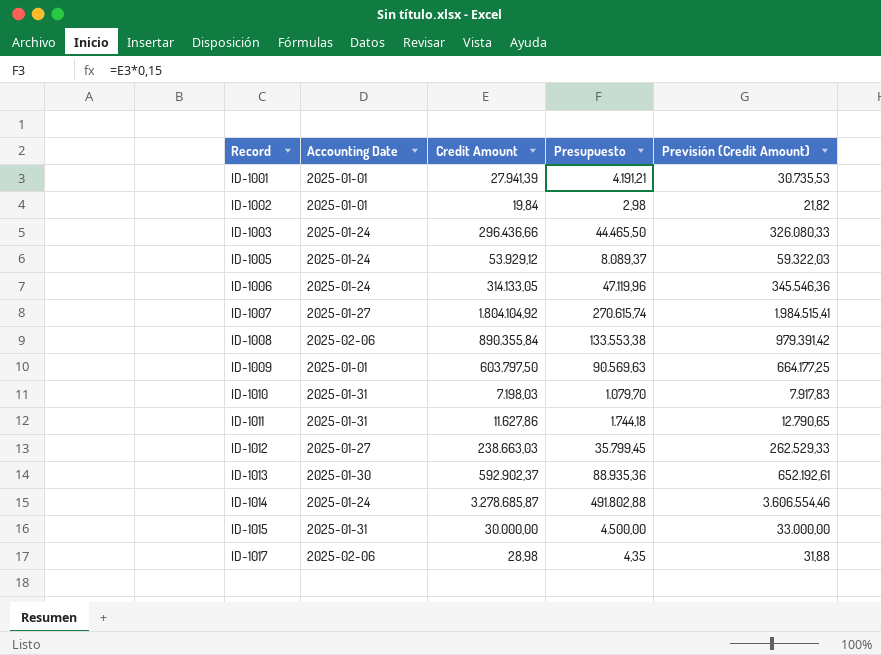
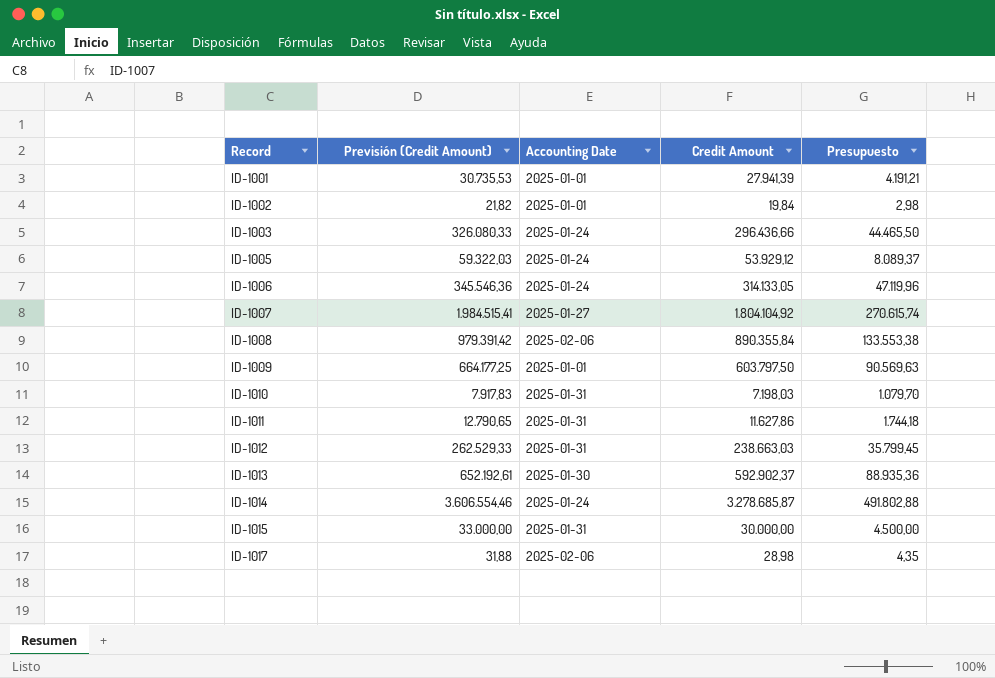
column Previsión (Credit Amount) | position: 5 -> 2
ID-1012 | Accounting Date: 2025-01-27 -> 2025-01-31

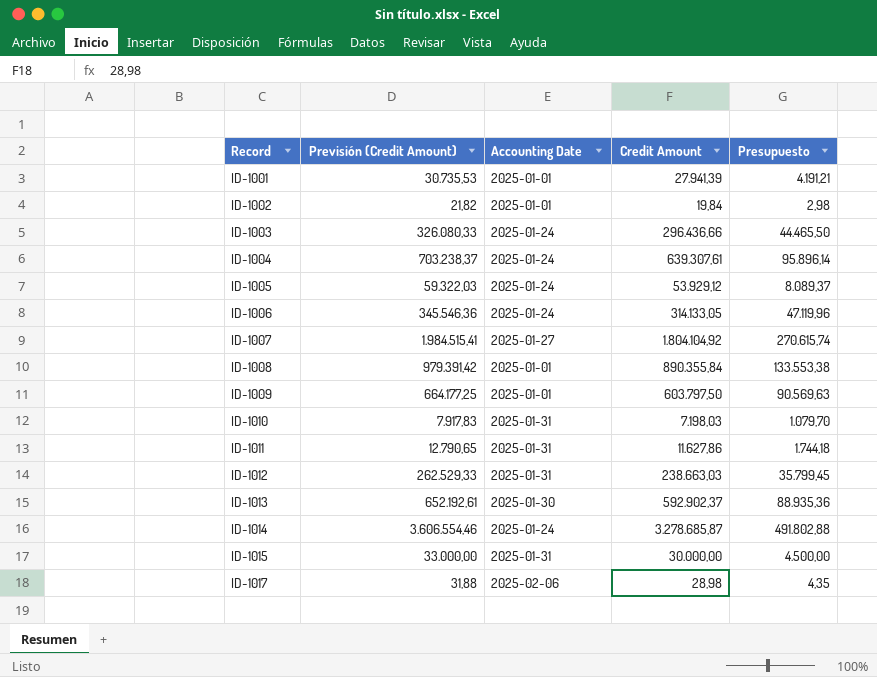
row ID-1004: none -> 703.238,37 | 2025-01-24 | 639.307,61 | 95.896,14
ID-1008 | Accounting Date: 2025-02-06 -> 2025-01-01

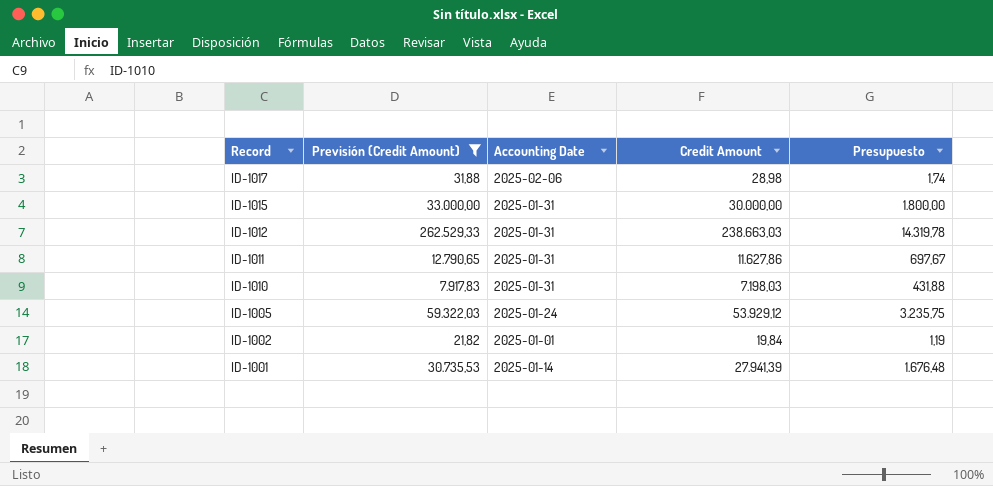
filter: none -> Previsión (Credit Amount) <= 262.529,33
row order: Record ascending -> Record descending
column Presupuesto | formula: [Credit Amount] * 0,15 -> [Credit Amount] * 0,06
ID-1001 | Accounting Date: 2025-01-01 -> 2025-01-14

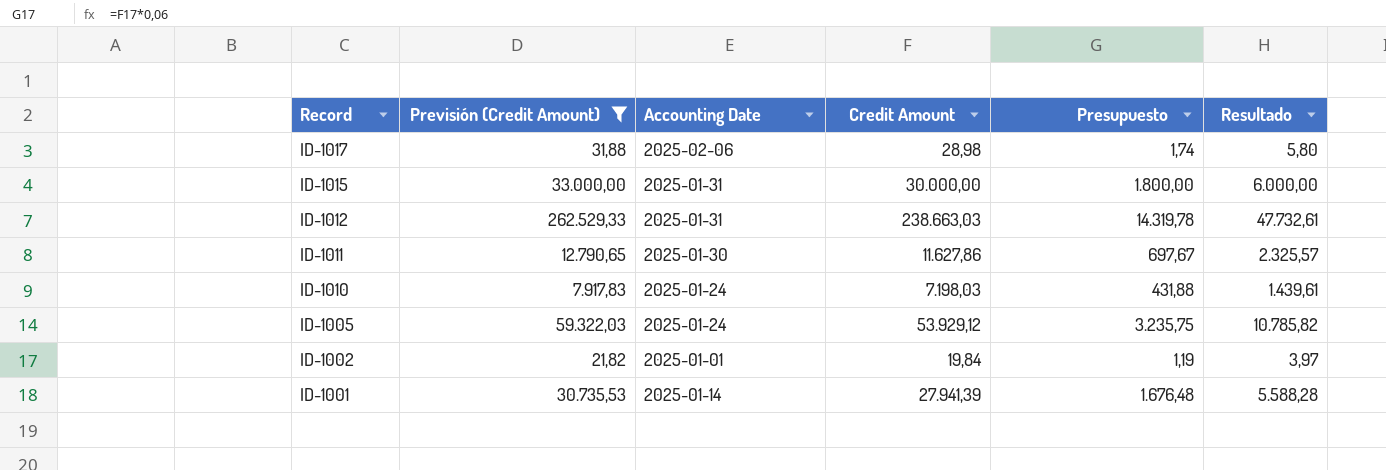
column Resultado | formula: none -> [Credit Amount] * 0,2
ID-1011 | Accounting Date: 2025-01-31 -> 2025-01-30
ID-1010 | Accounting Date: 2025-01-31 -> 2025-01-24

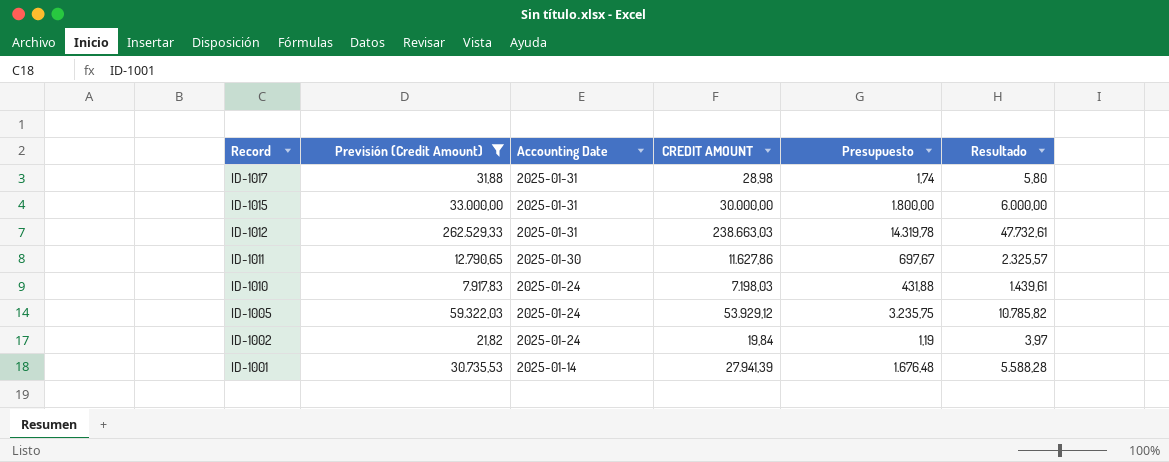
column name: Credit Amount -> CREDIT AMOUNT
ID-1017 | Accounting Date: 2025-02-06 -> 2025-01-31
ID-1002 | Accounting Date: 2025-01-01 -> 2025-01-24

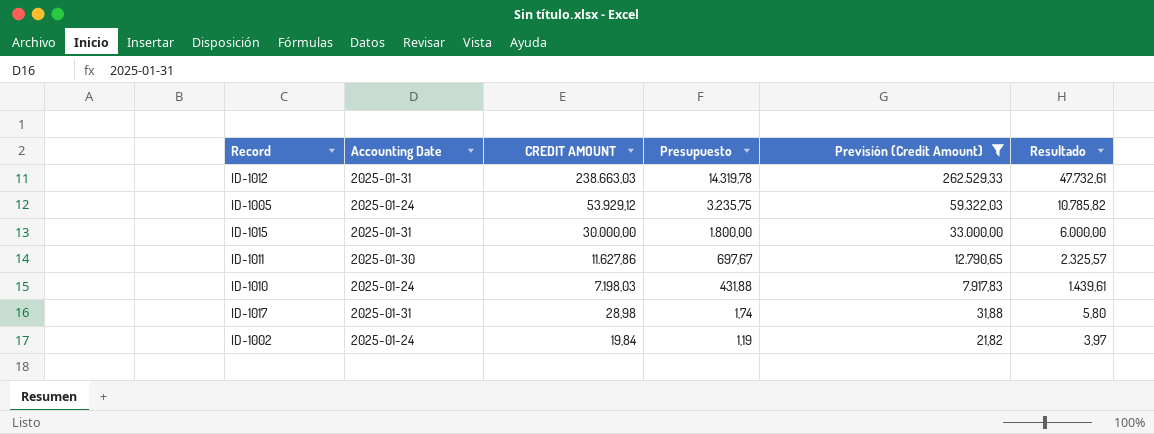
row order: Record descending -> CREDIT AMOUNT descending
column Previsión (Credit Amount) | position: 2 -> 5
row ID-1001: 30.735,53 | 2025-01-14 | 27.941,39 | 1.676,48 | 5.588,28 -> none

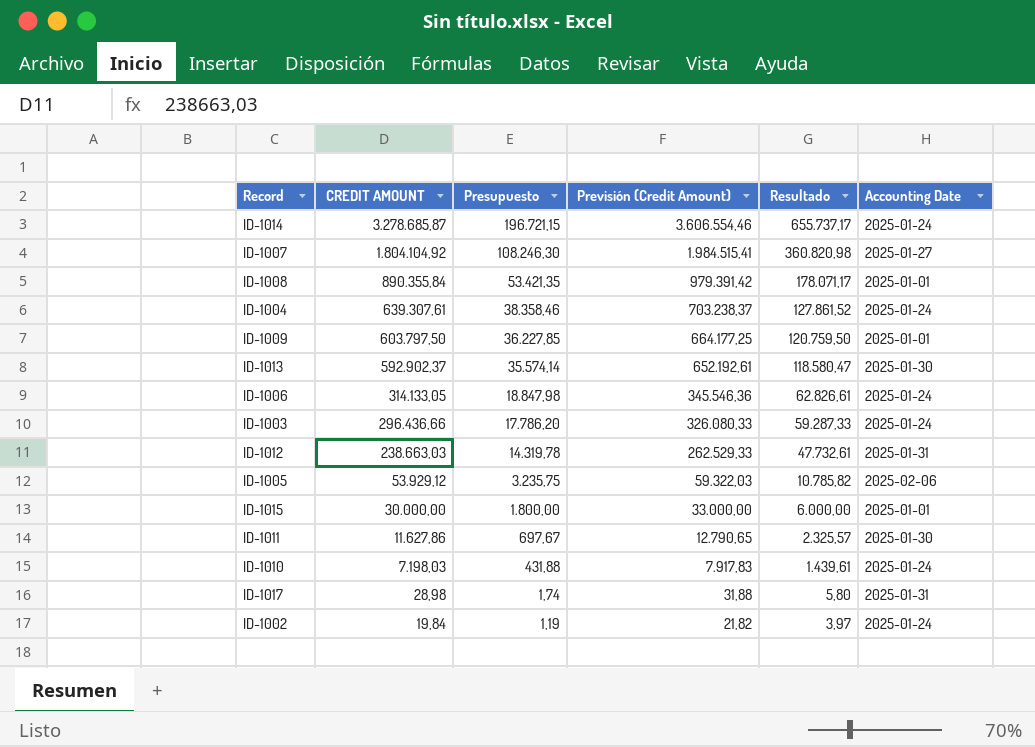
filter: Previsión (Credit Amount) <= 262.529,33 -> none
column Accounting Date | position: 2 -> 6
ID-1005 | Accounting Date: 2025-01-24 -> 2025-02-06
ID-1015 | Accounting Date: 2025-01-31 -> 2025-01-01

